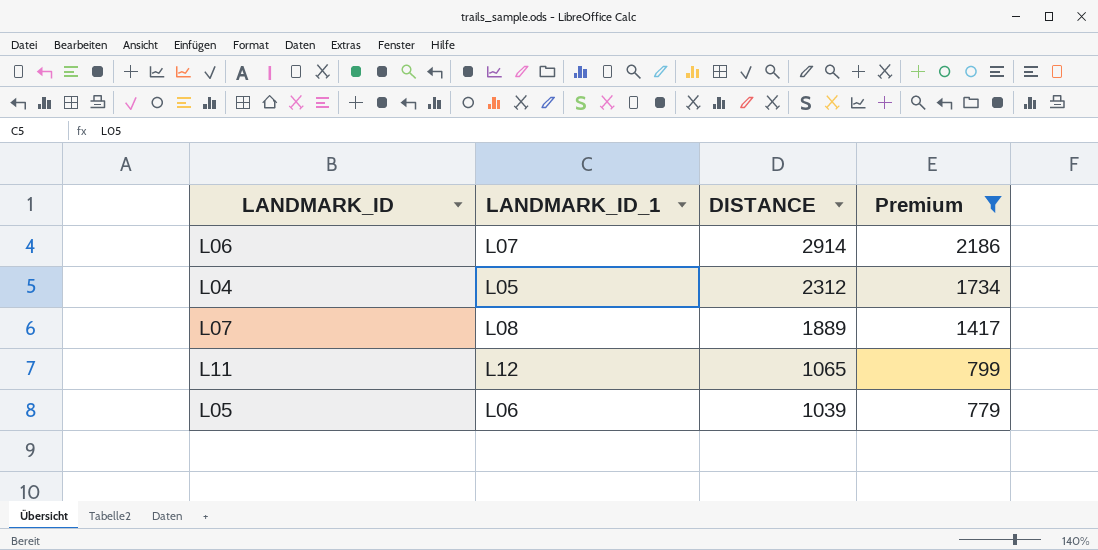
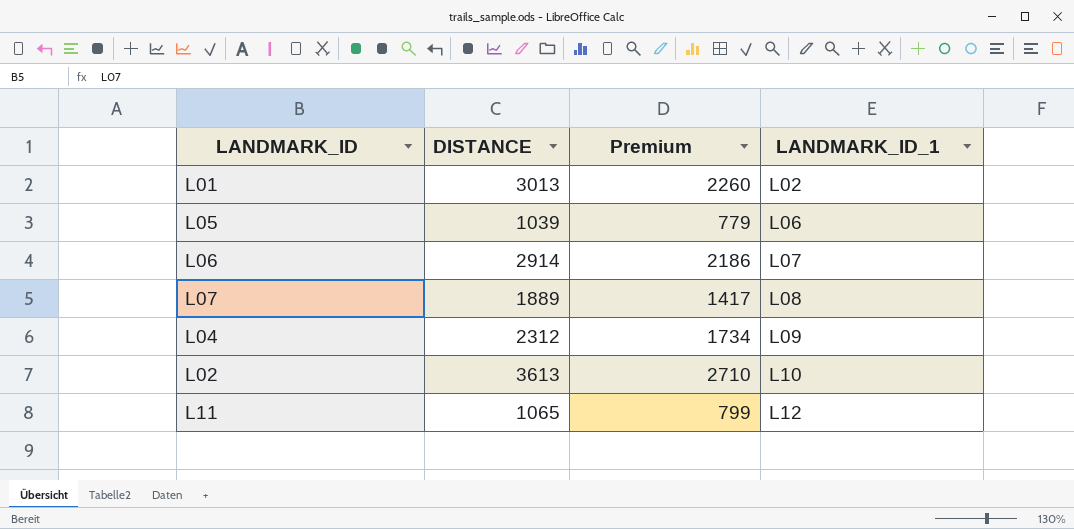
filter: Premium <= 2186 -> none
row order: DISTANCE descending -> LANDMARK_ID_1 ascending
column LANDMARK_ID_1 | position: 2 -> 4
L04 | LANDMARK_ID_1: L05 -> L09

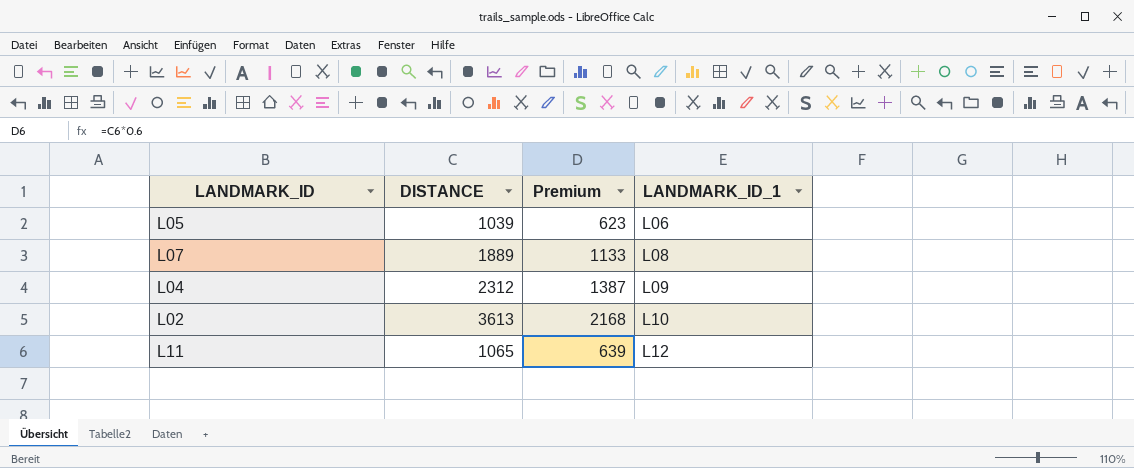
column Premium | formula: [DISTANCE] * 0.75 -> [DISTANCE] * 0.6
row L01: 3013 | 2260 | L02 -> none
row L06: 2914 | 2186 | L07 -> none

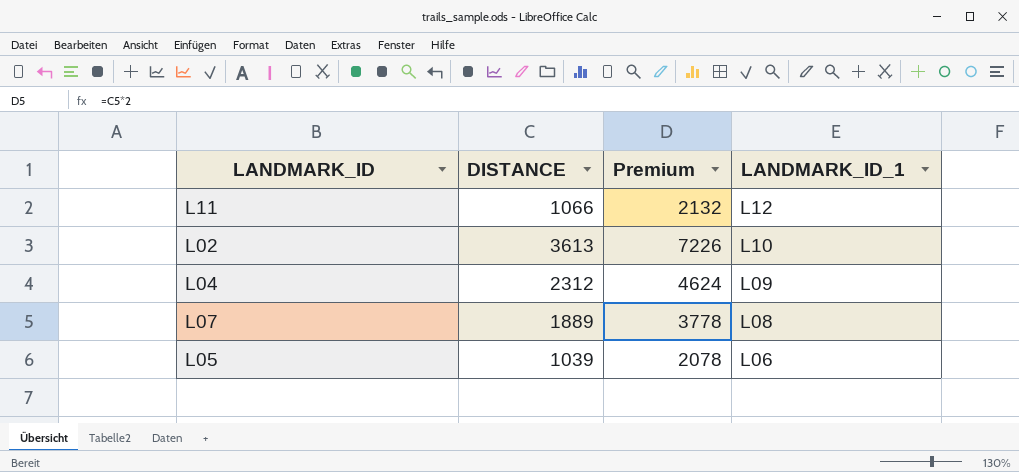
row order: LANDMARK_ID_1 ascending -> LANDMARK_ID_1 descending
column Premium | formula: [DISTANCE] * 0.6 -> [DISTANCE] * 2
L11 | DISTANCE: 1065 -> 1066

